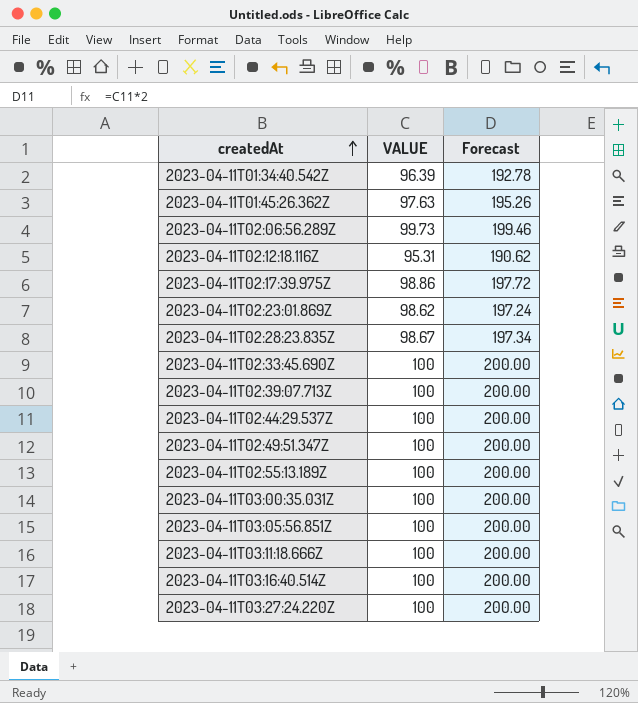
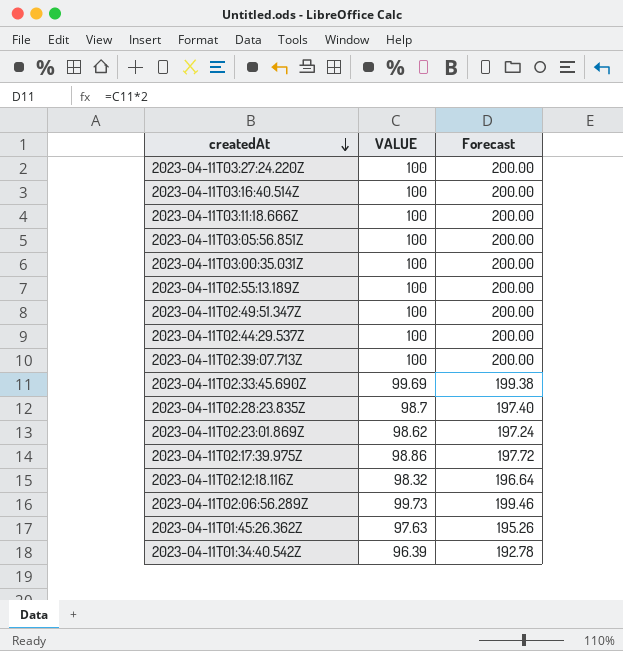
row order: createdAt ascending -> createdAt descending
2023-04-11T02:33:45.690Z | VALUE: 100 -> 99.69
2023-04-11T02:33:45.690Z | Forecast: 200.00 -> 199.38
2023-04-11T02:28:23.835Z | VALUE: 98.67 -> 98.7
2023-04-11T02:28:23.835Z | Forecast: 197.34 -> 197.40
2023-04-11T02:12:18.116Z | VALUE: 95.31 -> 98.32
2023-04-11T02:12:18.116Z | Forecast: 190.62 -> 196.64

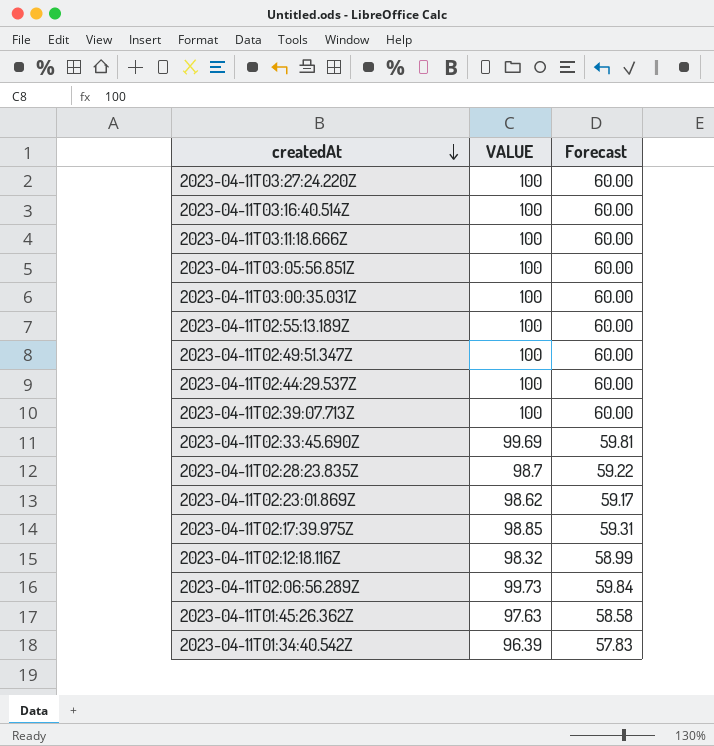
column Forecast | formula: [VALUE] * 2 -> [VALUE] * 0.6
2023-04-11T02:17:39.975Z | VALUE: 98.86 -> 98.85

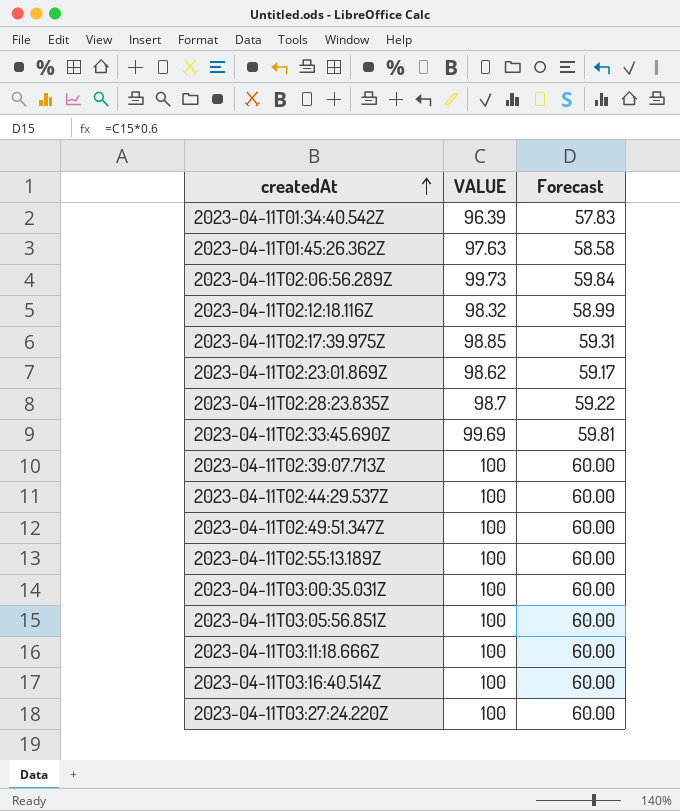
row order: createdAt descending -> createdAt ascending

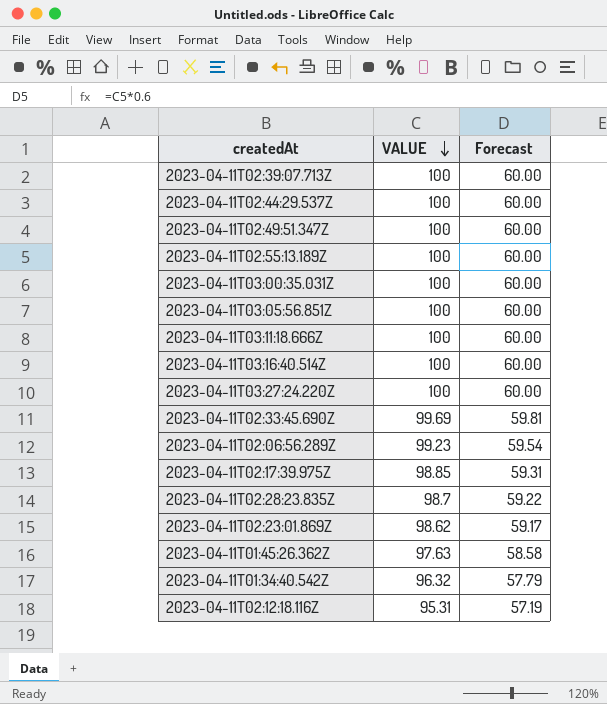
row order: createdAt ascending -> VALUE descending
2023-04-11T02:06:56.289Z | VALUE: 99.73 -> 99.23
2023-04-11T02:06:56.289Z | Forecast: 59.84 -> 59.54
2023-04-11T01:34:40.542Z | VALUE: 96.39 -> 96.32
2023-04-11T01:34:40.542Z | Forecast: 57.83 -> 57.79
2023-04-11T02:12:18.116Z | VALUE: 98.32 -> 95.31
2023-04-11T02:12:18.116Z | Forecast: 58.99 -> 57.19

